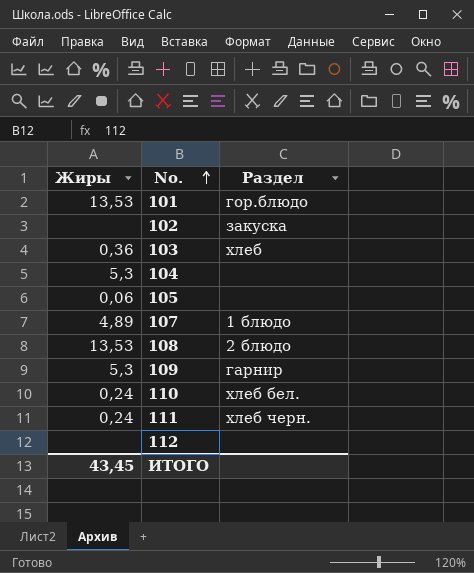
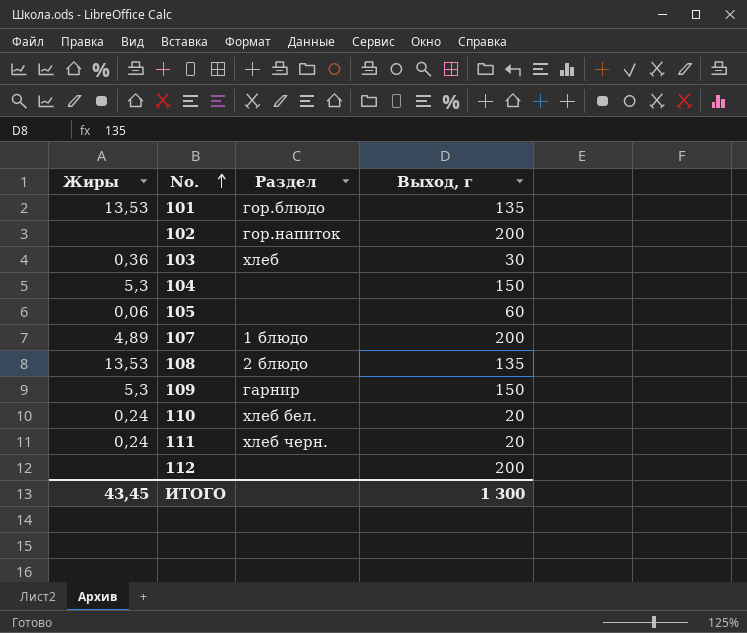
column Выход, г | position: none -> 4
102 | Раздел: закуска -> гор.напиток

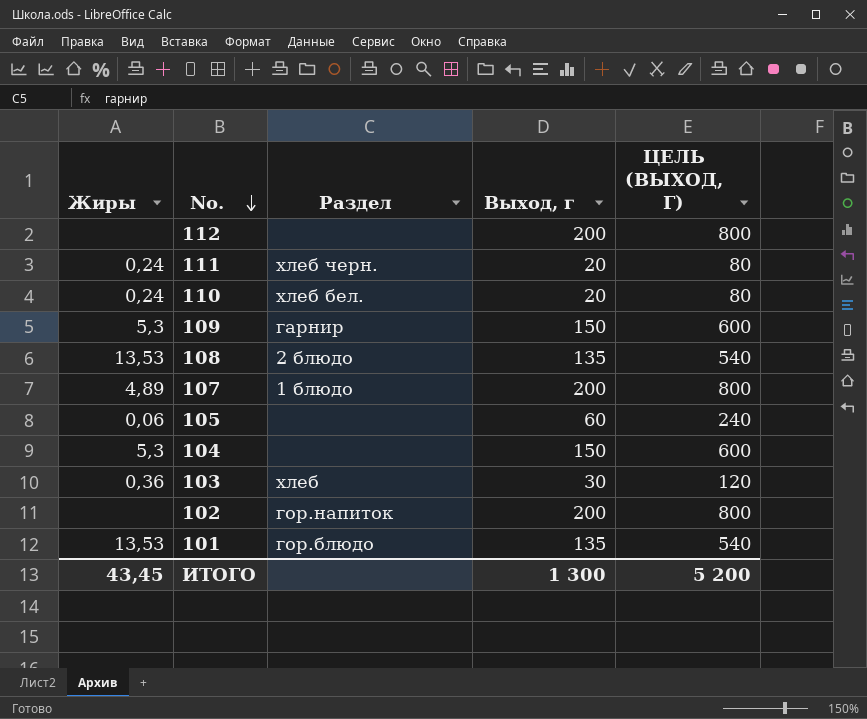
row order: No. ascending -> No. descending
column ЦЕЛЬ (ВЫХОД, Г) | formula: none -> [Выход, г] * 4

